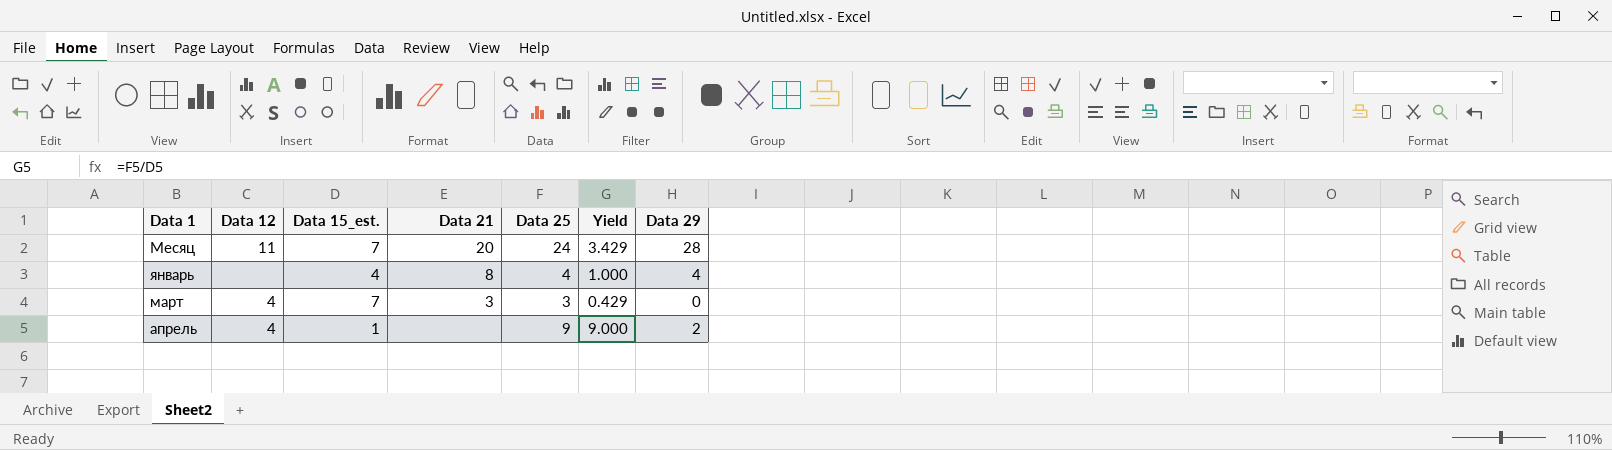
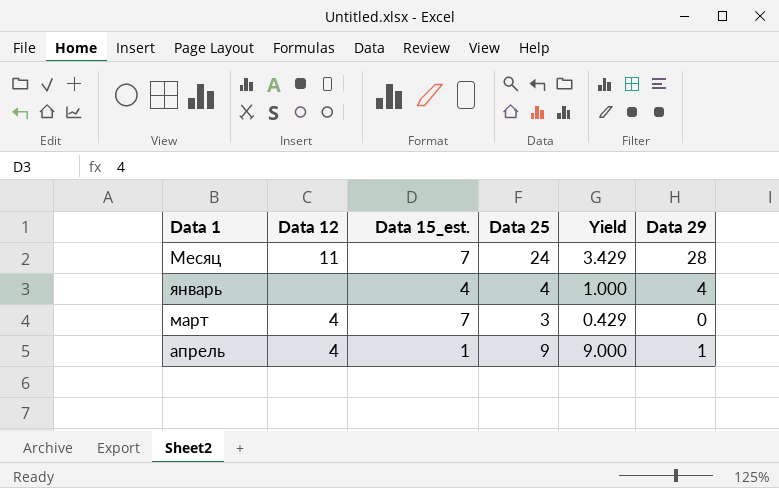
column Data 21 | position: 4 -> none
апрель | Data 29: 2 -> 1

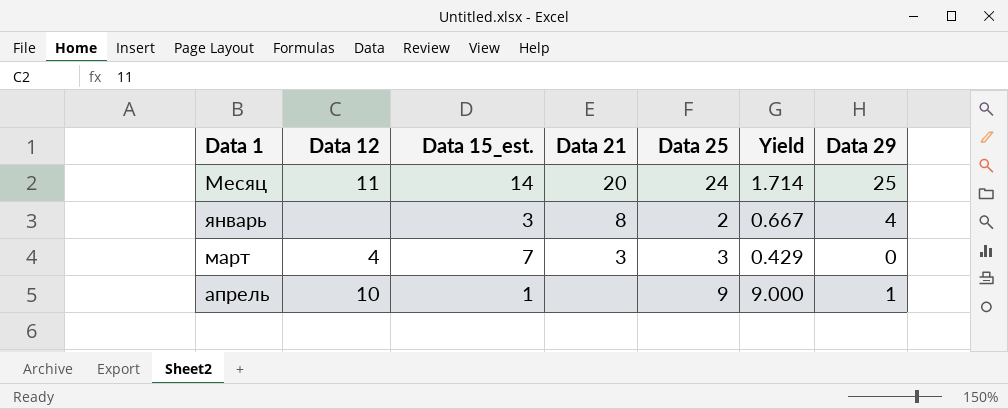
column Data 21 | position: none -> 4
Месяц | Data 15_est.: 7 -> 14
Месяц | Yield: 3.429 -> 1.714
Месяц | Data 29: 28 -> 25
январь | Data 15_est.: 4 -> 3
январь | Data 25: 4 -> 2
январь | Yield: 1.000 -> 0.667
апрель | Data 12: 4 -> 10

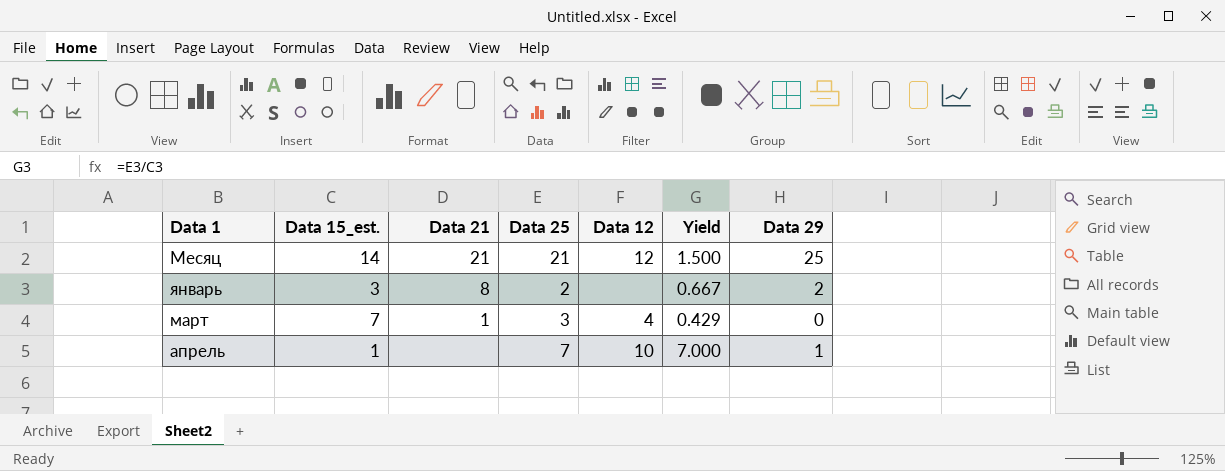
column Data 12 | position: 2 -> 5
Месяц | Data 21: 20 -> 21
Месяц | Data 25: 24 -> 21
Месяц | Data 12: 11 -> 12
Месяц | Yield: 1.714 -> 1.500
январь | Data 29: 4 -> 2
март | Data 21: 3 -> 1
апрель | Data 25: 9 -> 7
апрель | Yield: 9.000 -> 7.000

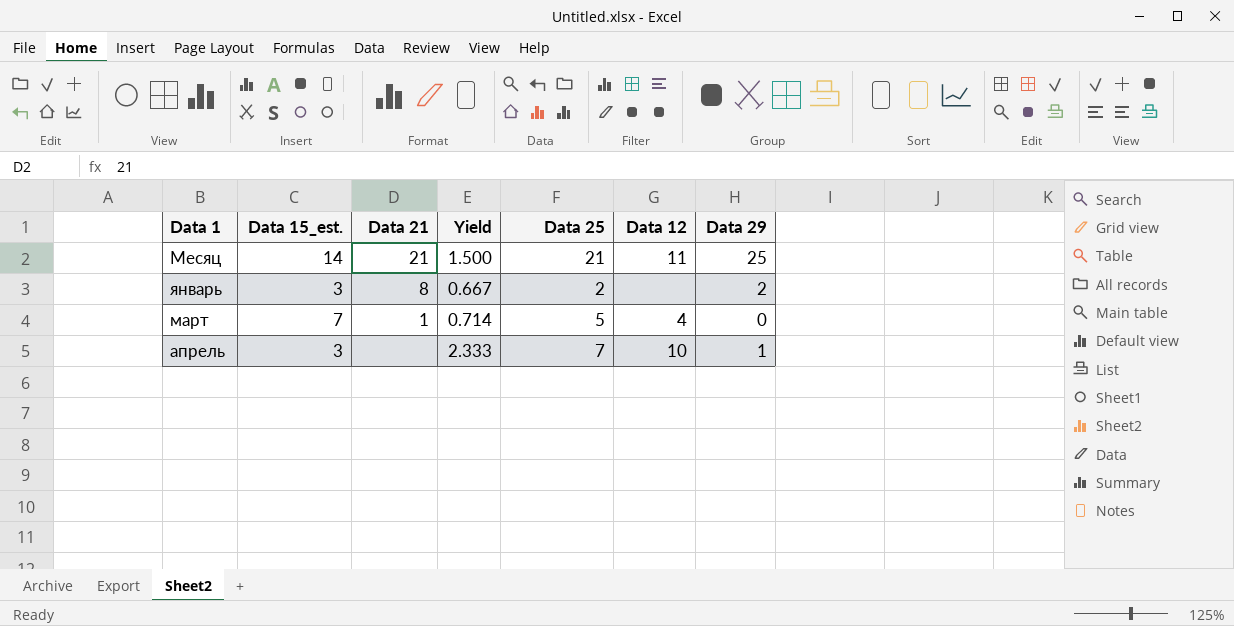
column Yield | position: 6 -> 4
Месяц | Data 12: 12 -> 11
март | Yield: 0.429 -> 0.714
март | Data 25: 3 -> 5
апрель | Data 15_est.: 1 -> 3
апрель | Yield: 7.000 -> 2.333

